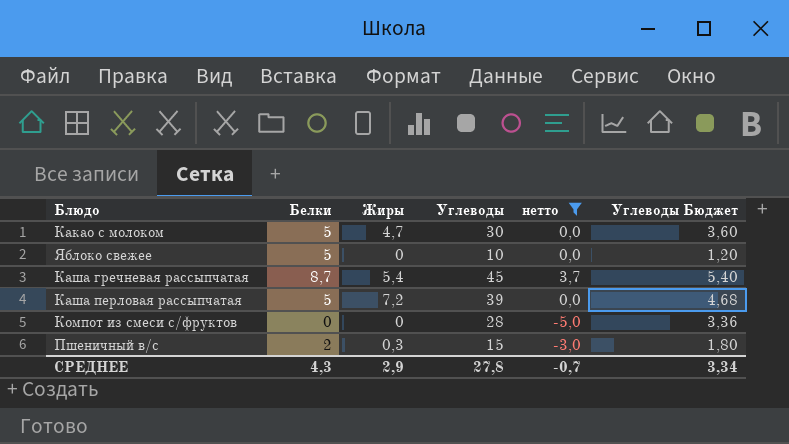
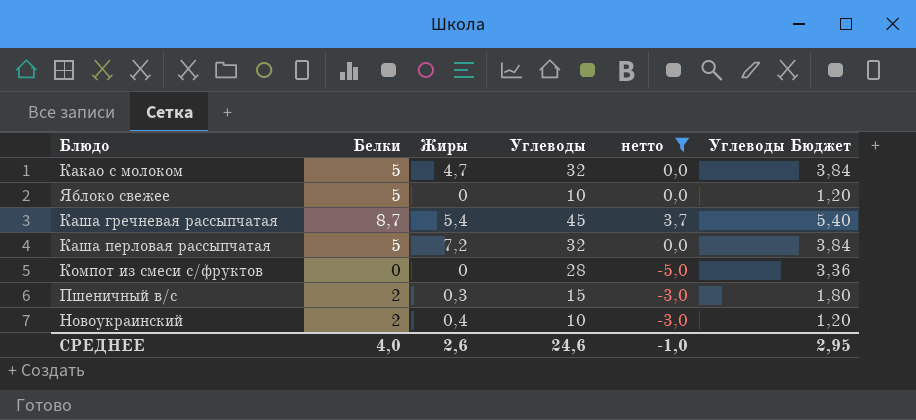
Какао с молоком | Углеводы: 30 -> 32
Какао с молоком | Углеводы Бюджет: 3,60 -> 3,84
Каша перловая рассыпчатая | Углеводы: 39 -> 32
Каша перловая рассыпчатая | Углеводы Бюджет: 4,68 -> 3,84
row Новоукраинский: none -> 2 | 0,4 | 10 | -3,0 | 1,20
СРЕДНЕЕ | Белки: 4,3 -> 4,0
СРЕДНЕЕ | Жиры: 2,9 -> 2,6
СРЕДНЕЕ | Углеводы: 27,8 -> 24,6
СРЕДНЕЕ | нетто: -0,7 -> -1,0
СРЕДНЕЕ | Углеводы Бюджет: 3,34 -> 2,95

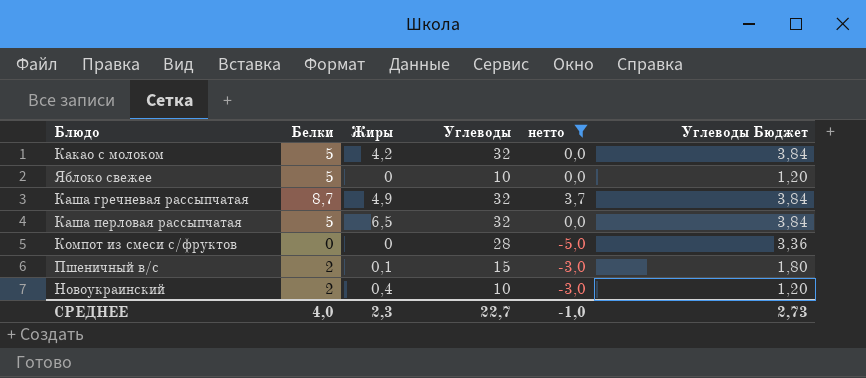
Какао с молоком | Жиры: 4,7 -> 4,2
Каша гречневая рассыпчатая | Жиры: 5,4 -> 4,9
Каша гречневая рассыпчатая | Углеводы: 45 -> 32
Каша гречневая рассыпчатая | Углеводы Бюджет: 5,40 -> 3,84
Каша перловая рассыпчатая | Жиры: 7,2 -> 6,5
Пшеничный в/с | Жиры: 0,3 -> 0,1
СРЕДНЕЕ | Жиры: 2,6 -> 2,3
СРЕДНЕЕ | Углеводы: 24,6 -> 22,7
СРЕДНЕЕ | Углеводы Бюджет: 2,95 -> 2,73

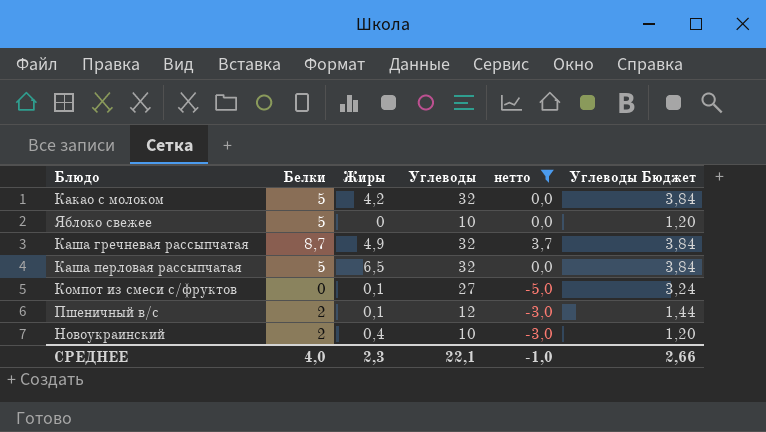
Компот из смеси с/фруктов | Жиры: 0 -> 0,1
Компот из смеси с/фруктов | Углеводы: 28 -> 27
Компот из смеси с/фруктов | Углеводы Бюджет: 3,36 -> 3,24
Пшеничный в/с | Углеводы: 15 -> 12
Пшеничный в/с | Углеводы Бюджет: 1,80 -> 1,44
СРЕДНЕЕ | Углеводы: 22,7 -> 22,1
СРЕДНЕЕ | Углеводы Бюджет: 2,73 -> 2,66

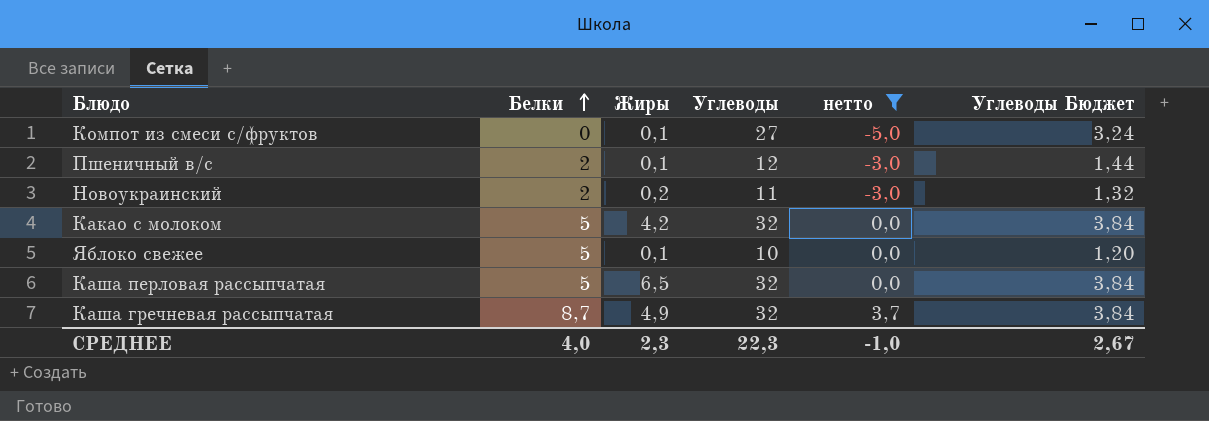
row order: none -> Белки ascending
Новоукраинский | Жиры: 0,4 -> 0,2
Новоукраинский | Углеводы: 10 -> 11
Новоукраинский | Углеводы Бюджет: 1,20 -> 1,32
Яблоко свежее | Жиры: 0 -> 0,1
СРЕДНЕЕ | Углеводы: 22,1 -> 22,3
СРЕДНЕЕ | Углеводы Бюджет: 2,66 -> 2,67

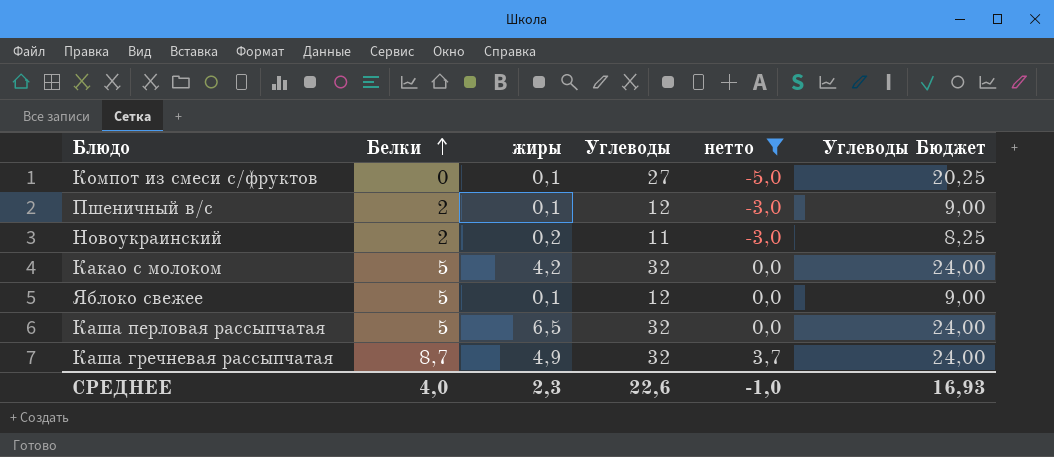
column name: Жиры -> жиры
column Углеводы Бюджет | formula: [Углеводы] * 0,12 -> [Углеводы] * 0,75
Яблоко свежее | Углеводы: 10 -> 12
СРЕДНЕЕ | Углеводы: 22,3 -> 22,6
СРЕДНЕЕ | Углеводы Бюджет: 2,67 -> 16,93

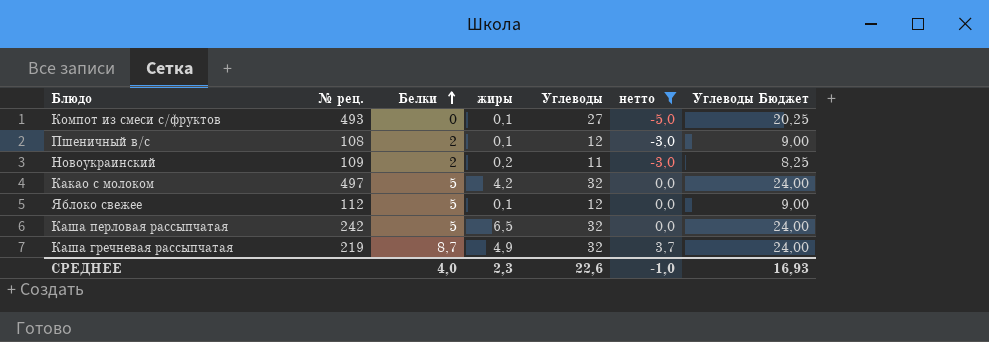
column № рец. | position: none -> 2

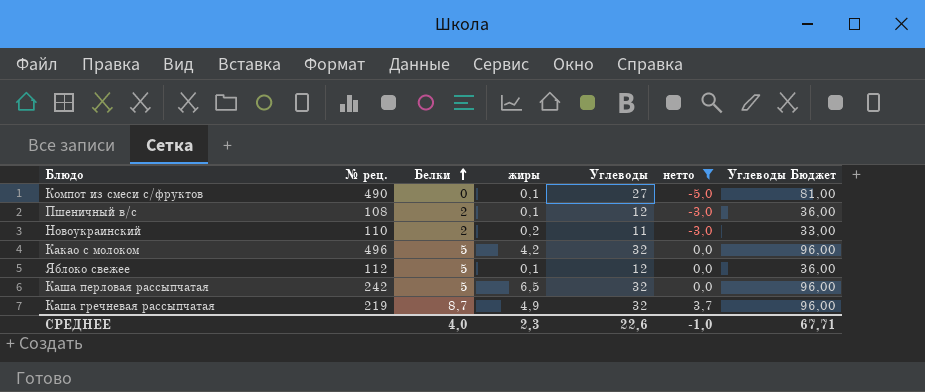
column Углеводы Бюджет | formula: [Углеводы] * 0,75 -> [Углеводы] * 3
Компот из смеси с/фруктов | № рец.: 493 -> 490
Новоукраинский | № рец.: 109 -> 110
Какао с молоком | № рец.: 497 -> 496
СРЕДНЕЕ | Углеводы Бюджет: 16,93 -> 67,71

